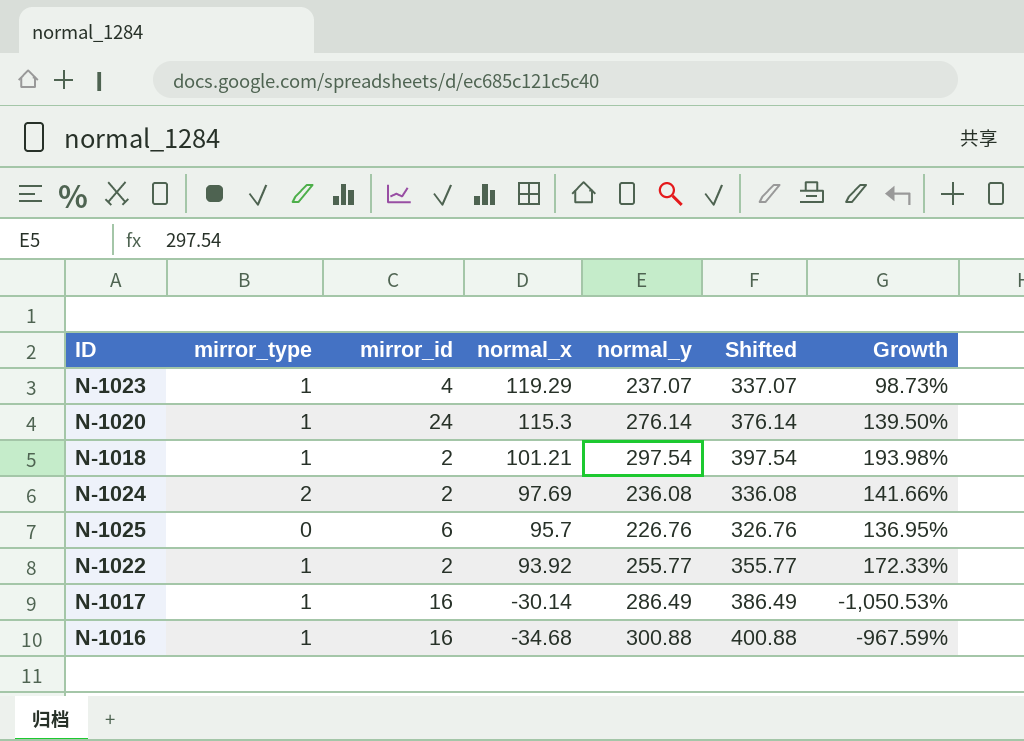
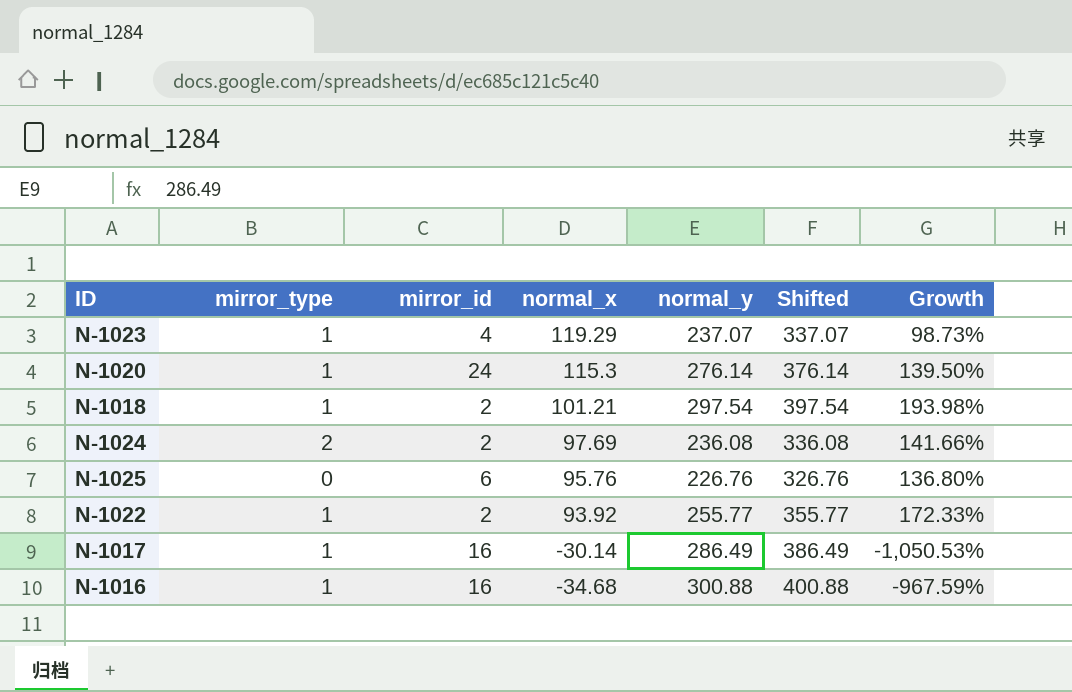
N-1025 | normal_x: 95.7 -> 95.76
N-1025 | Growth: 136.95% -> 136.80%

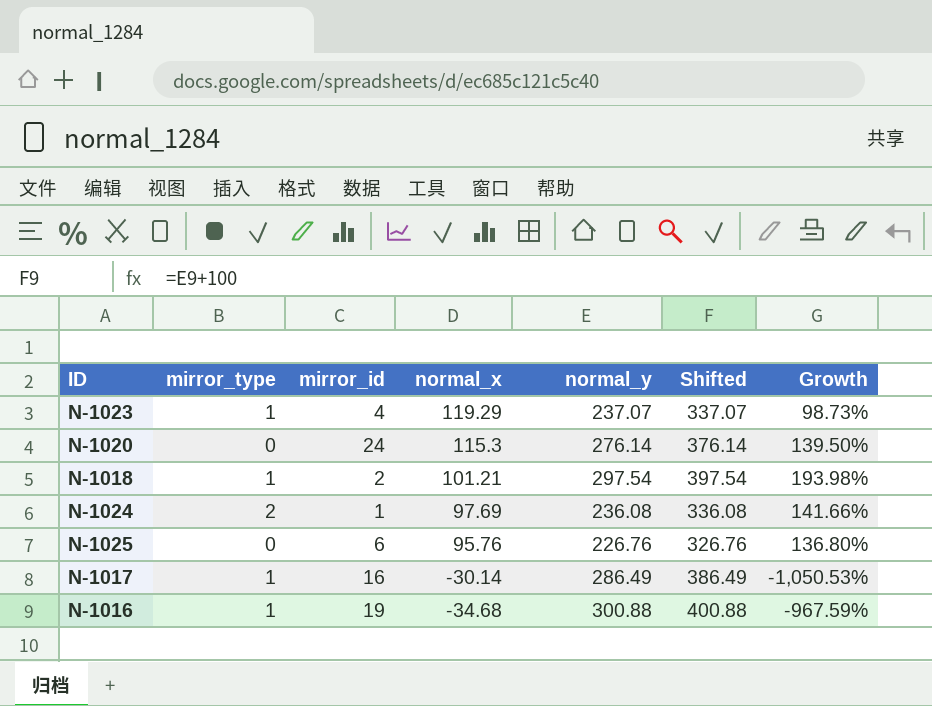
row N-1022: 1 | 2 | 93.92 | 255.77 | 355.77 | 172.33% -> none
N-1020 | mirror_type: 1 -> 0
N-1024 | mirror_id: 2 -> 1
N-1016 | mirror_id: 16 -> 19

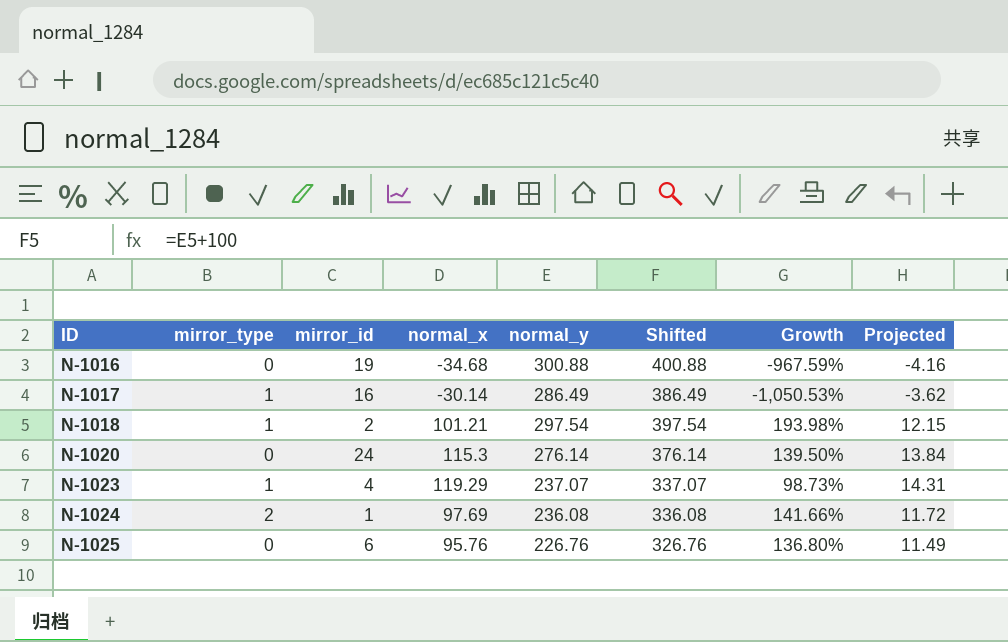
row order: normal_x descending -> ID ascending
column Projected | formula: none -> [normal_x] * 0.12
N-1016 | mirror_type: 1 -> 0

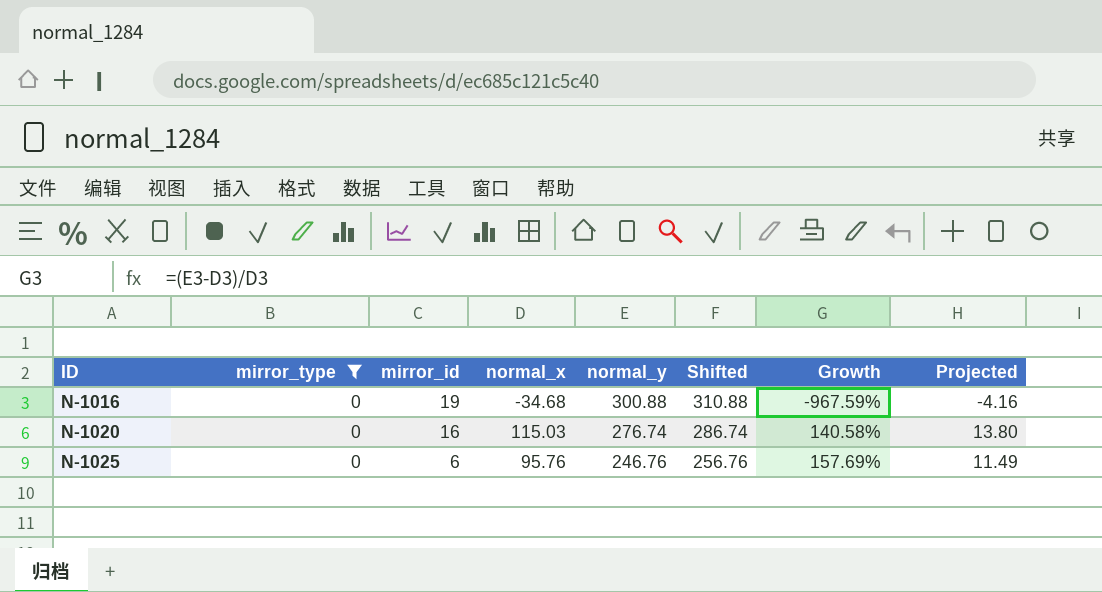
filter: none -> mirror_type = 0
column Shifted | formula: [normal_y] + 100 -> [normal_y] + 10
N-1020 | mirror_id: 24 -> 16
N-1020 | normal_x: 115.3 -> 115.03
N-1020 | normal_y: 276.14 -> 276.74
N-1020 | Growth: 139.50% -> 140.58%
N-1020 | Projected: 13.84 -> 13.80
N-1025 | normal_y: 226.76 -> 246.76
N-1025 | Growth: 136.80% -> 157.69%

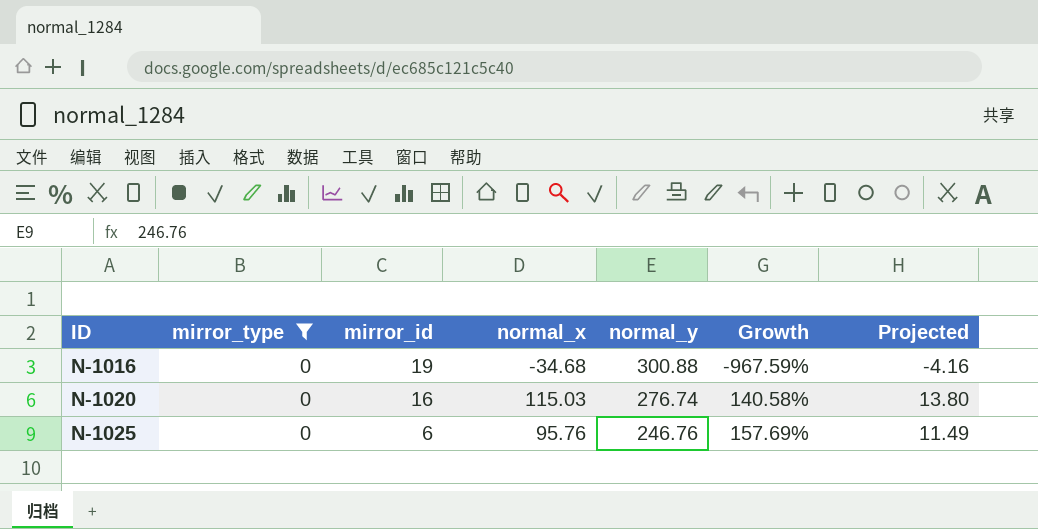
column Shifted | formula: [normal_y] + 10 -> none

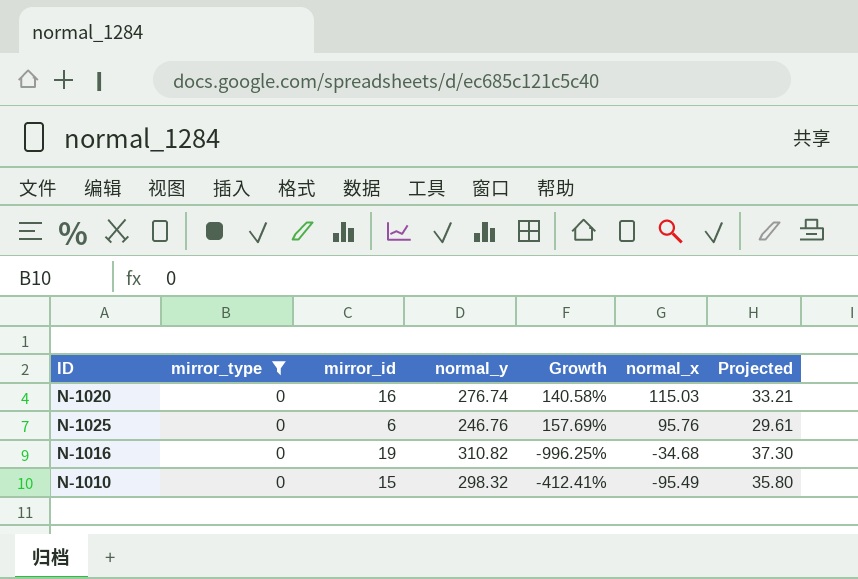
row order: ID ascending -> normal_x descending
column normal_x | position: 4 -> 6
column Projected | formula: [normal_x] * 0.12 -> [normal_y] * 0.12
N-1016 | normal_y: 300.88 -> 310.82
N-1016 | Growth: -967.59% -> -996.25%
row N-1010: none -> 0 | 15 | 298.32 | -412.41% | -95.49 | 35.80

